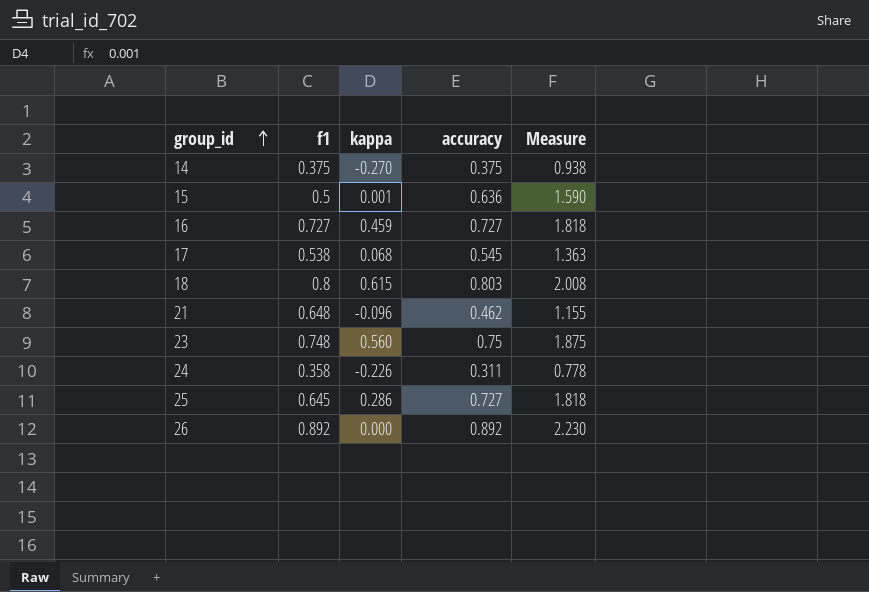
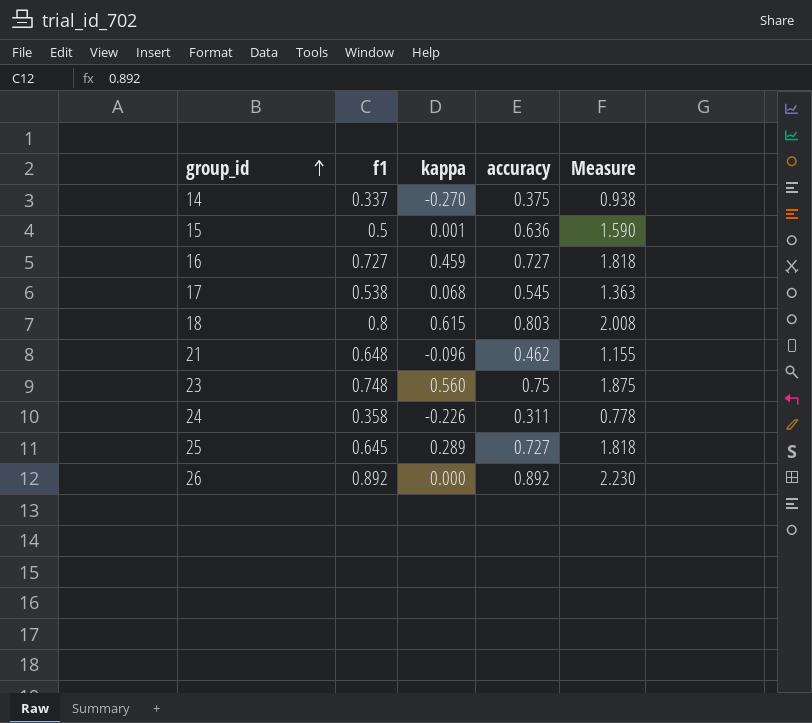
14 | f1: 0.375 -> 0.337
25 | kappa: 0.286 -> 0.289

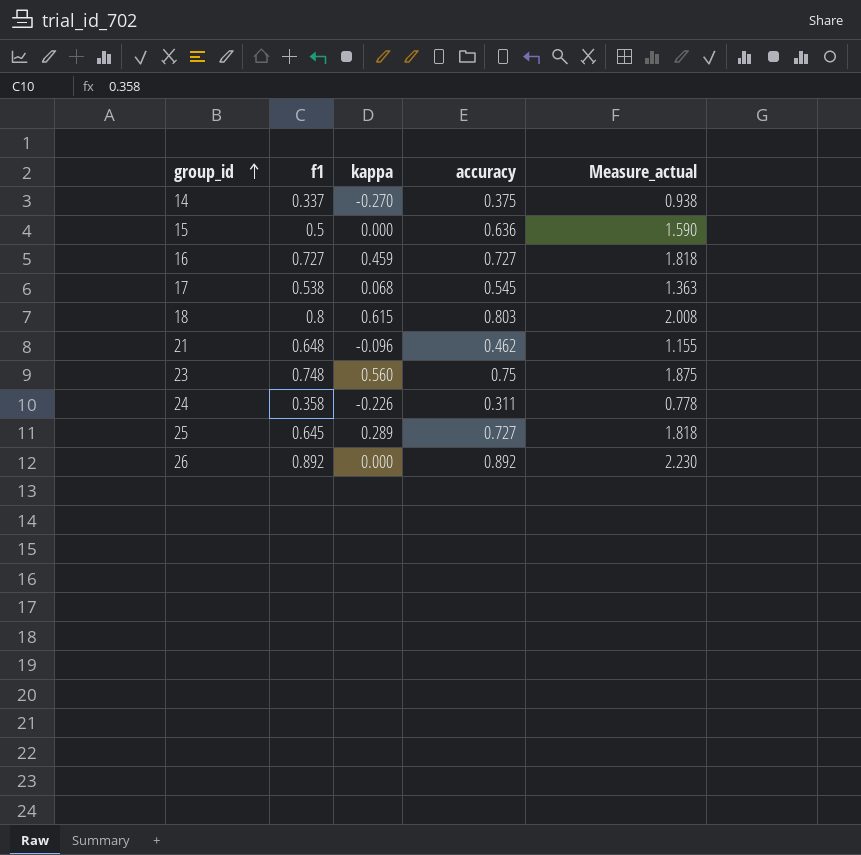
column name: Measure -> Measure_actual
15 | kappa: 0.001 -> 0.000

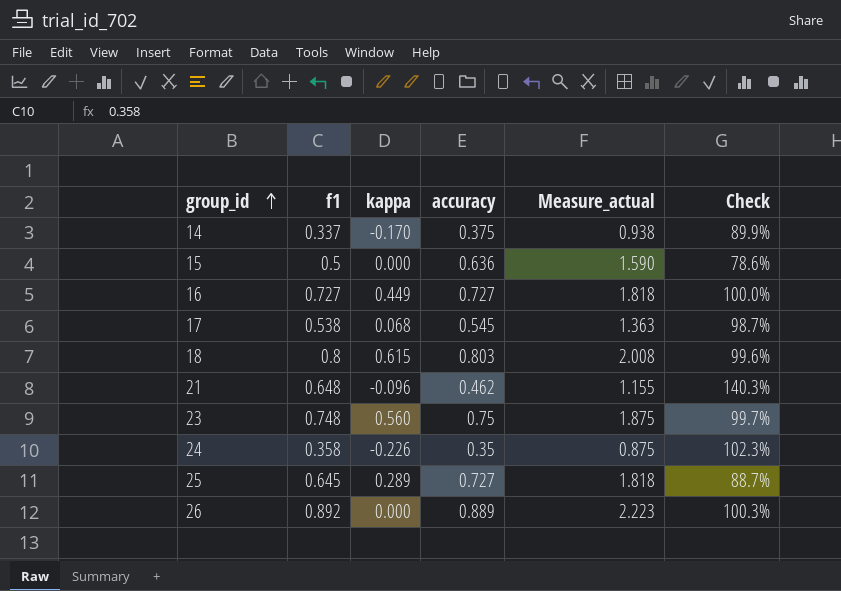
column Check | formula: none -> [f1] / [accuracy]
14 | kappa: -0.270 -> -0.170
16 | kappa: 0.459 -> 0.449
24 | accuracy: 0.311 -> 0.35
24 | Measure_actual: 0.778 -> 0.875
26 | accuracy: 0.892 -> 0.889
26 | Measure_actual: 2.230 -> 2.223

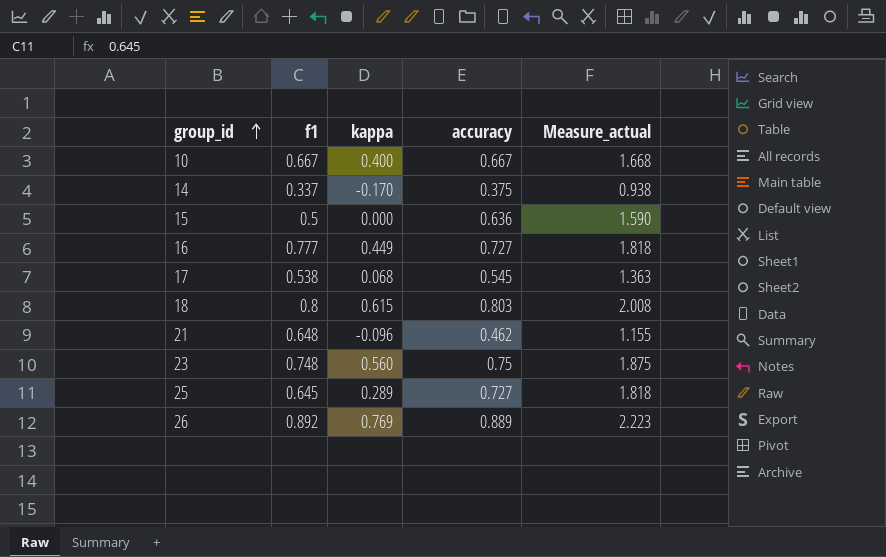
column Check | formula: [f1] / [accuracy] -> none
row 24: 0.358 | -0.226 | 0.35 | 0.875 | 102.3% -> none
row 10: none -> 0.667 | 0.400 | 0.667 | 1.668
16 | f1: 0.727 -> 0.777
26 | kappa: 0.000 -> 0.769

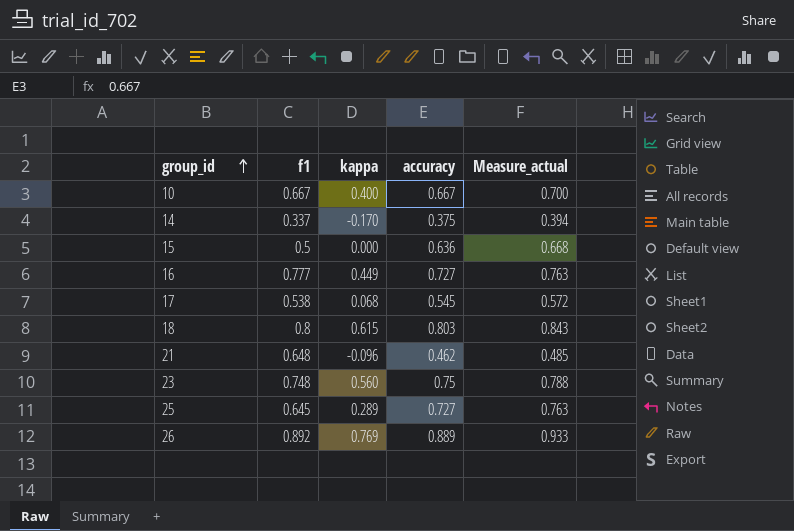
column Measure_actual | formula: [accuracy] * 2.5 -> [accuracy] * 1.05

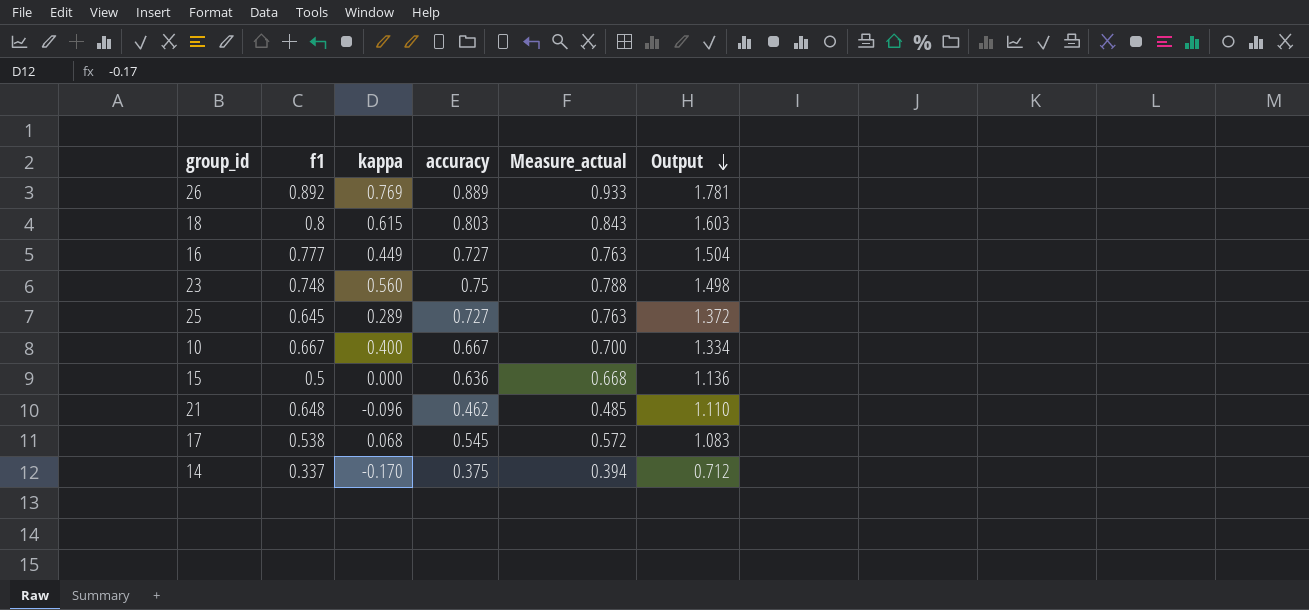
row order: group_id ascending -> Output descending
column Output | formula: none -> [f1] + [accuracy]

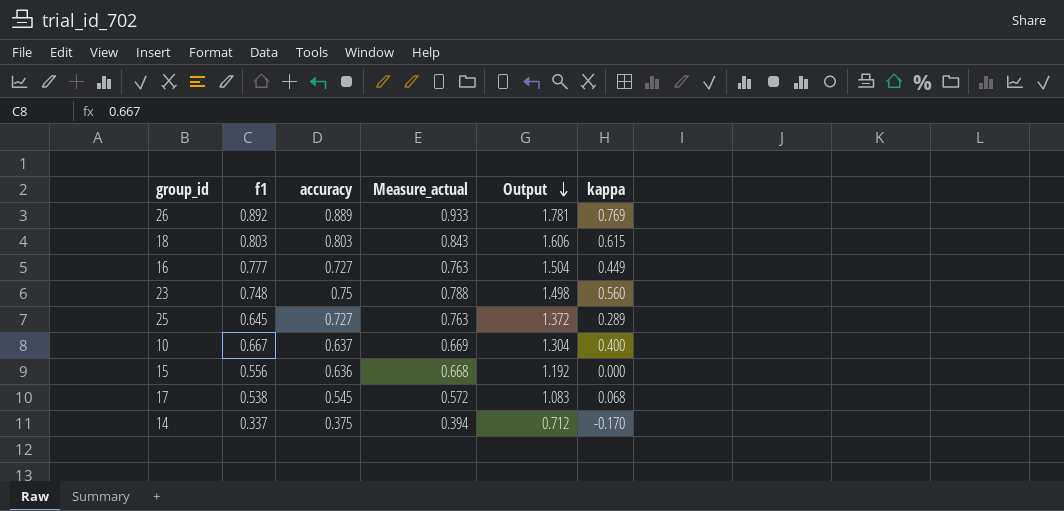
column kappa | position: 3 -> 6
row 21: 0.648 | -0.096 | 0.462 | 0.485 | 1.110 -> none
18 | f1: 0.8 -> 0.803
18 | Output: 1.603 -> 1.606
10 | accuracy: 0.667 -> 0.637
10 | Measure_actual: 0.700 -> 0.669
10 | Output: 1.334 -> 1.304
15 | f1: 0.5 -> 0.556
15 | Output: 1.136 -> 1.192

